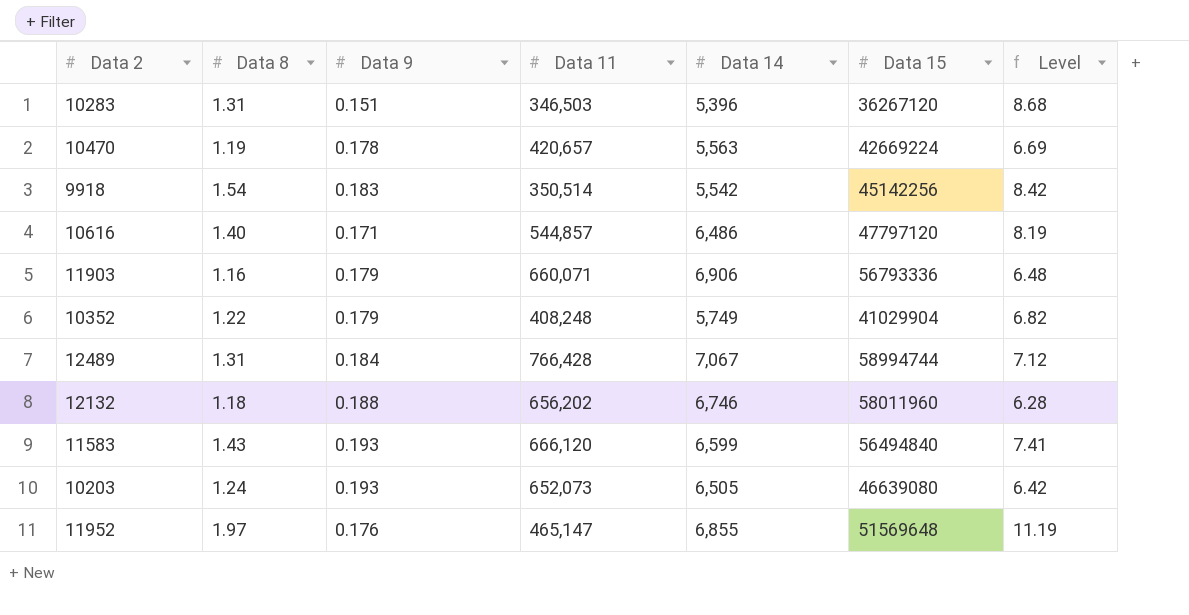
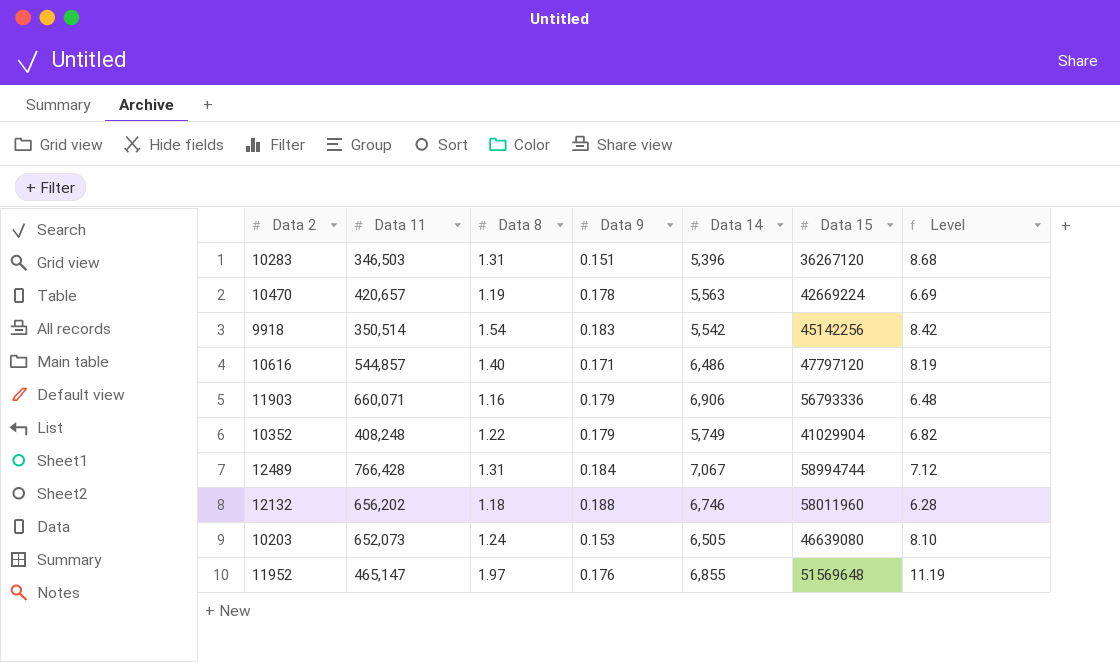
column Data 11 | position: 4 -> 2
row 11583: 1.43 | 0.193 | 666,120 | 6,599 | 56494840 | 7.41 -> none
10203 | Data 9: 0.193 -> 0.153
10203 | Level: 6.42 -> 8.10

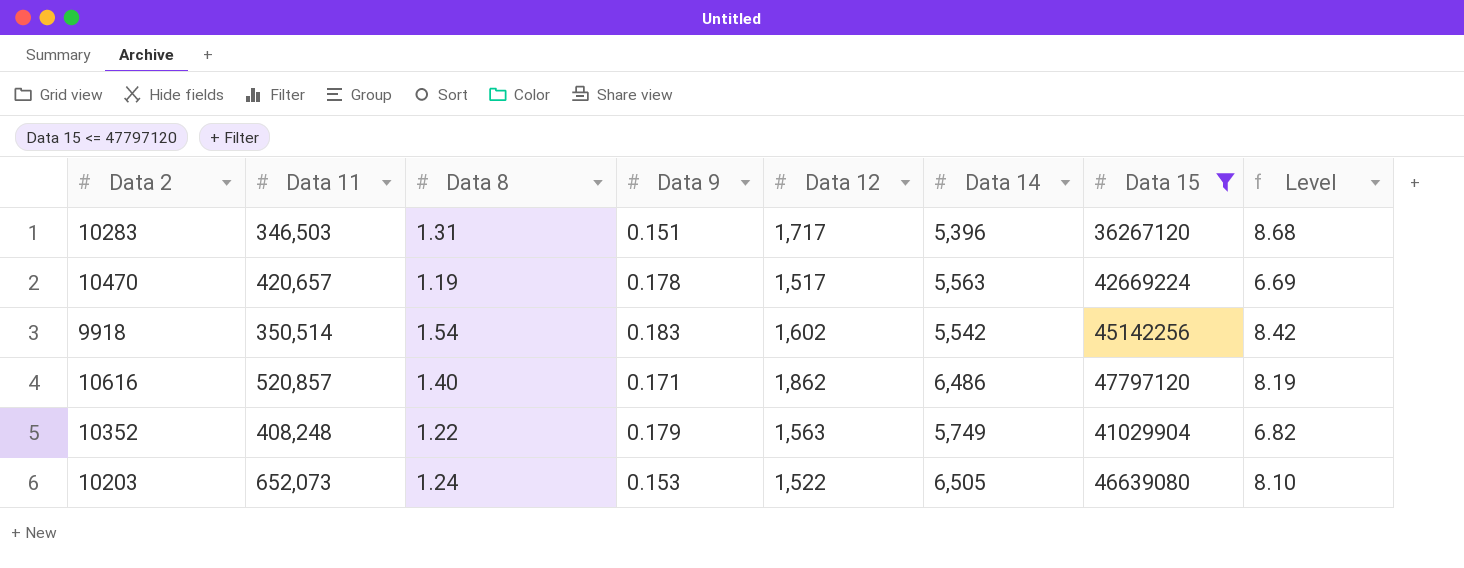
filter: none -> Data 15 <= 47797120
column Data 12 | position: none -> 5
10616 | Data 11: 544,857 -> 520,857

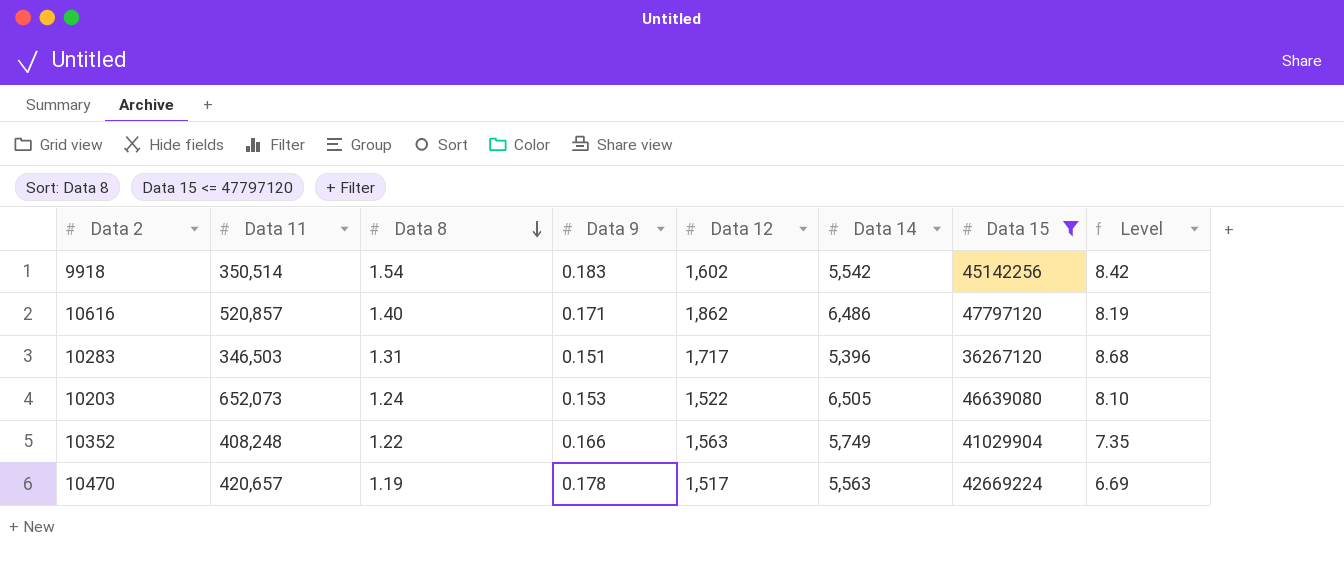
row order: none -> Data 8 descending
10352 | Data 9: 0.179 -> 0.166
10352 | Level: 6.82 -> 7.35

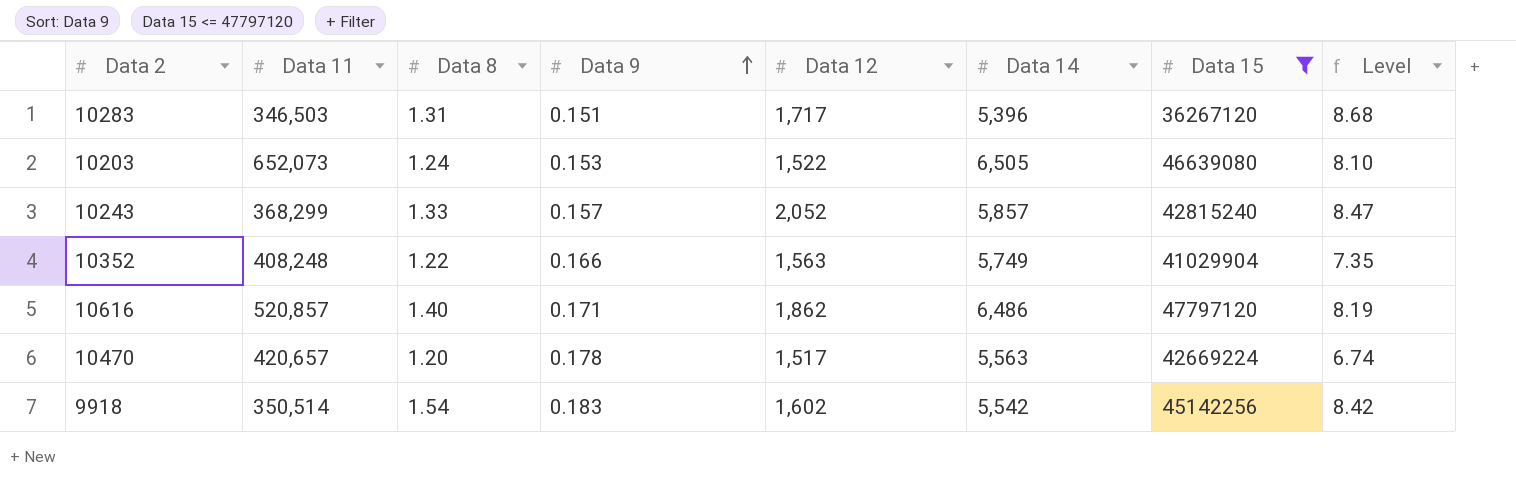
row order: Data 8 descending -> Data 9 ascending
row 10243: none -> 368,299 | 1.33 | 0.157 | 2,052 | 5,857 | 42815240 | 8.47
10470 | Data 8: 1.19 -> 1.20
10470 | Level: 6.69 -> 6.74

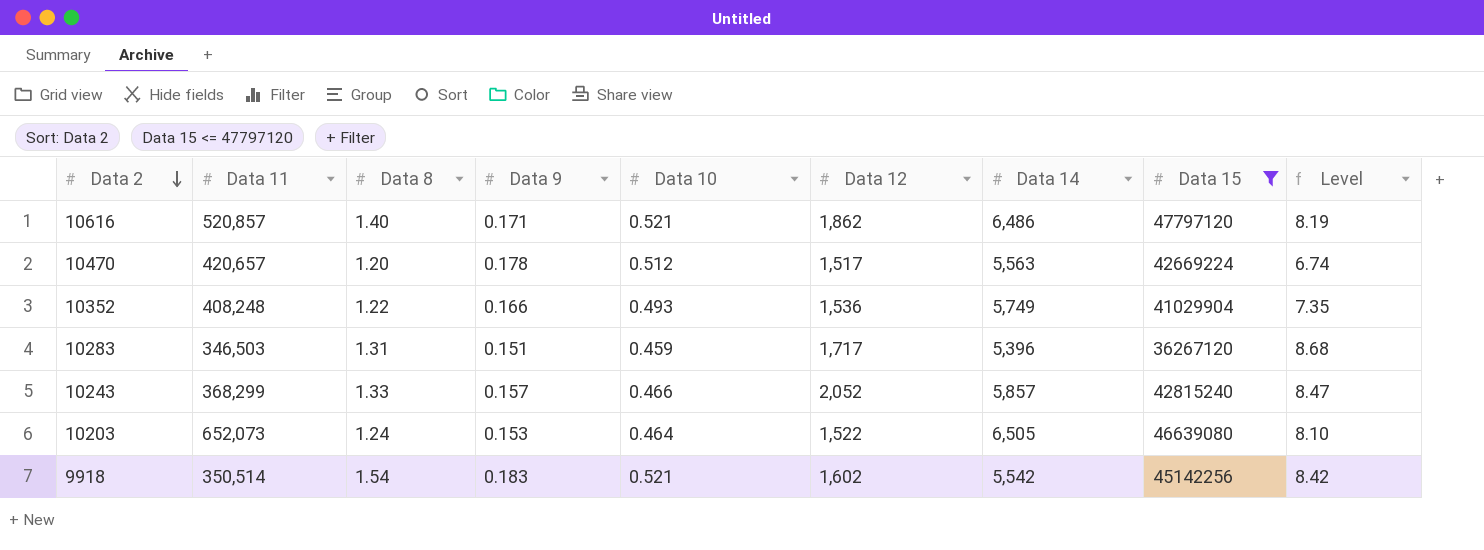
row order: Data 9 ascending -> Data 2 descending
column Data 10 | position: none -> 5
10352 | Data 12: 1,563 -> 1,536

